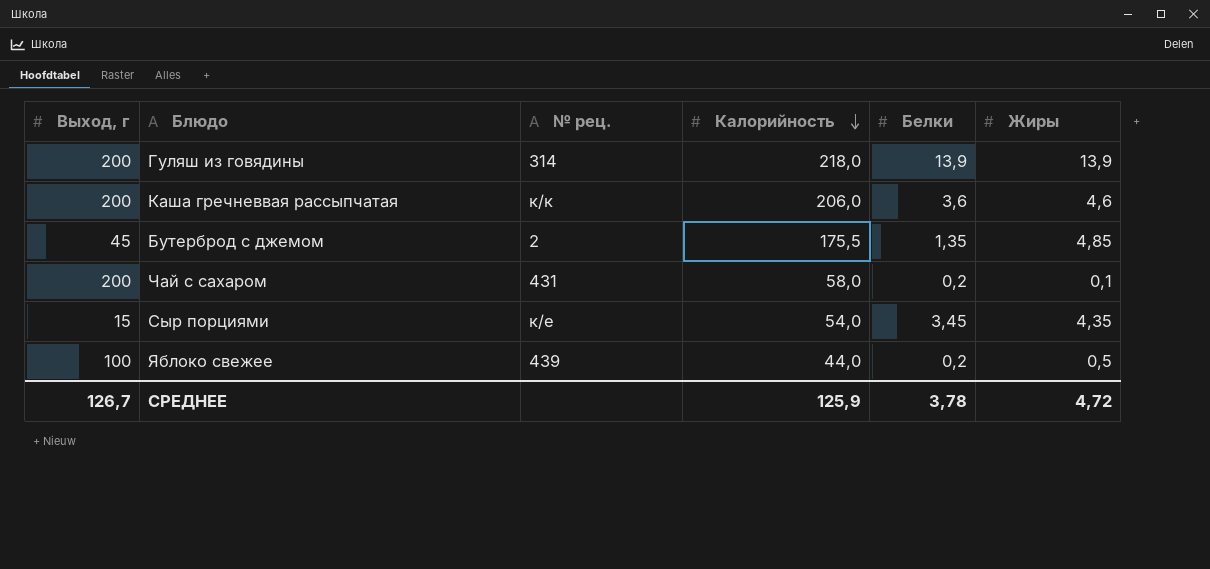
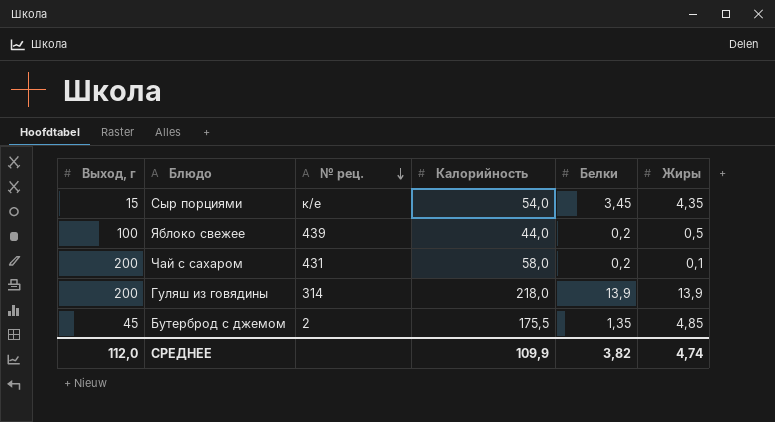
row order: Калорийность descending -> № рец. descending
row Каша гречневвая рассыпчатая: 200 | к/к | 206,0 | 3,6 | 4,6 -> none
СРЕДНЕЕ | Выход, г: 126,7 -> 112,0
СРЕДНЕЕ | Калорийность: 125,9 -> 109,9
СРЕДНЕЕ | Белки: 3,78 -> 3,82
СРЕДНЕЕ | Жиры: 4,72 -> 4,74

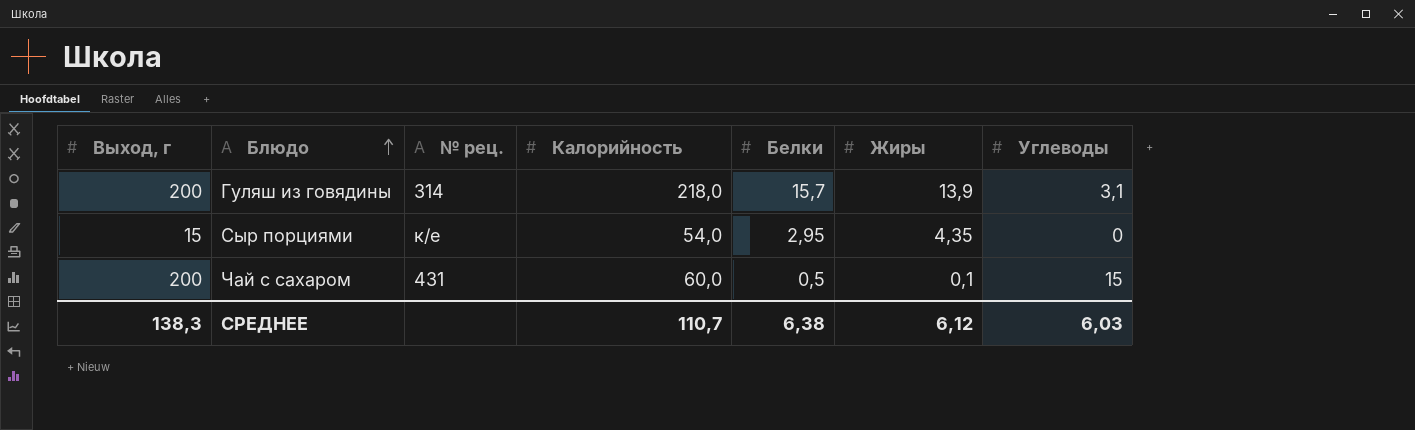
row order: № рец. descending -> Блюдо ascending
column Углеводы | position: none -> 7
row Яблоко свежее: 100 | 439 | 44,0 | 0,2 | 0,5 -> none
row Бутерброд с джемом: 45 | 2 | 175,5 | 1,35 | 4,85 -> none
Гуляш из говядины | Белки: 13,9 -> 15,7
Сыр порциями | Белки: 3,45 -> 2,95
Чай с сахаром | Калорийность: 58,0 -> 60,0
Чай с сахаром | Белки: 0,2 -> 0,5
СРЕДНЕЕ | Выход, г: 112,0 -> 138,3
СРЕДНЕЕ | Калорийность: 109,9 -> 110,7
СРЕДНЕЕ | Белки: 3,82 -> 6,38
СРЕДНЕЕ | Жиры: 4,74 -> 6,12

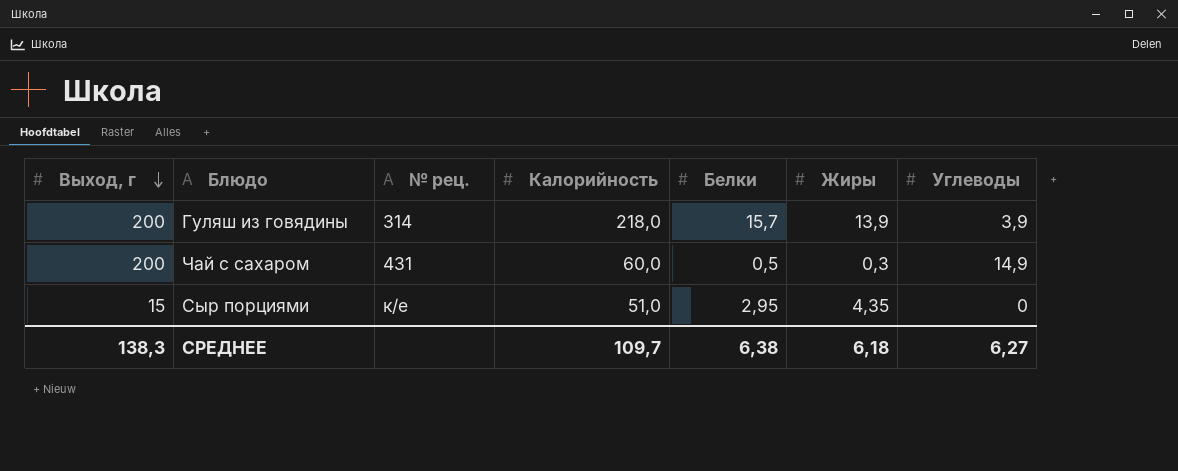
row order: Блюдо ascending -> Выход, г descending
Гуляш из говядины | Углеводы: 3,1 -> 3,9
Чай с сахаром | Жиры: 0,1 -> 0,3
Чай с сахаром | Углеводы: 15 -> 14,9
Сыр порциями | Калорийность: 54,0 -> 51,0
СРЕДНЕЕ | Калорийность: 110,7 -> 109,7
СРЕДНЕЕ | Жиры: 6,12 -> 6,18
СРЕДНЕЕ | Углеводы: 6,03 -> 6,27

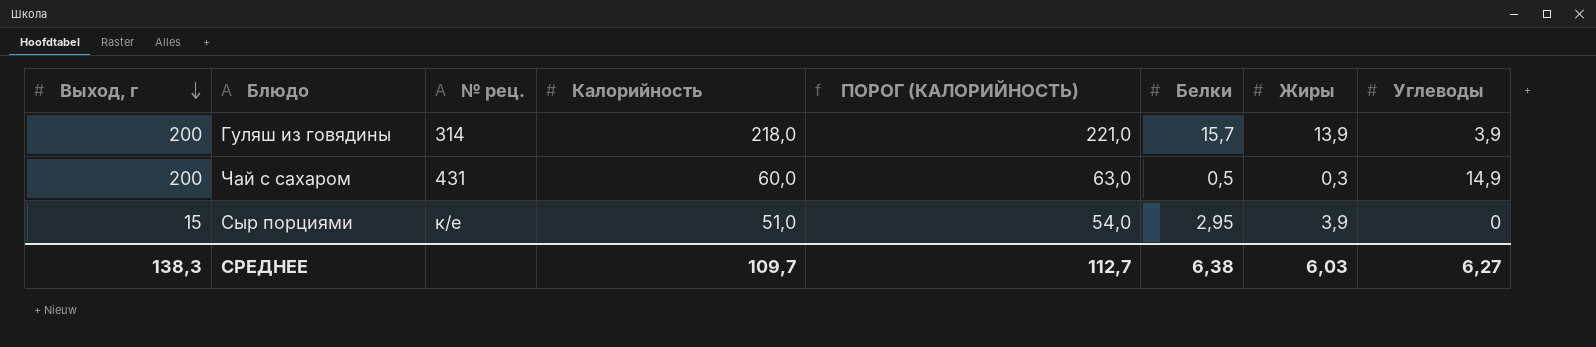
column ПОРОГ (КАЛОРИЙНОСТЬ) | formula: none -> [Калорийность] + 3
Сыр порциями | Жиры: 4,35 -> 3,9
СРЕДНЕЕ | Жиры: 6,18 -> 6,03

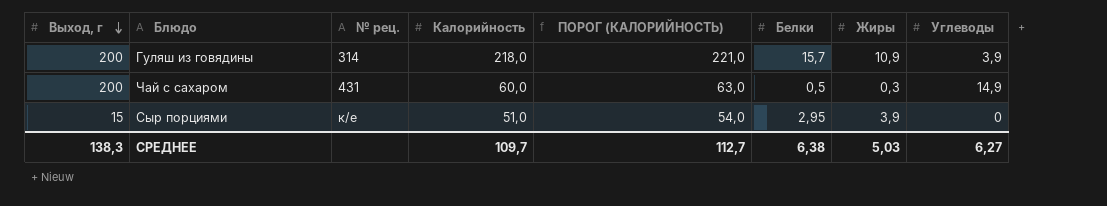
Гуляш из говядины | Жиры: 13,9 -> 10,9
СРЕДНЕЕ | Жиры: 6,03 -> 5,03

